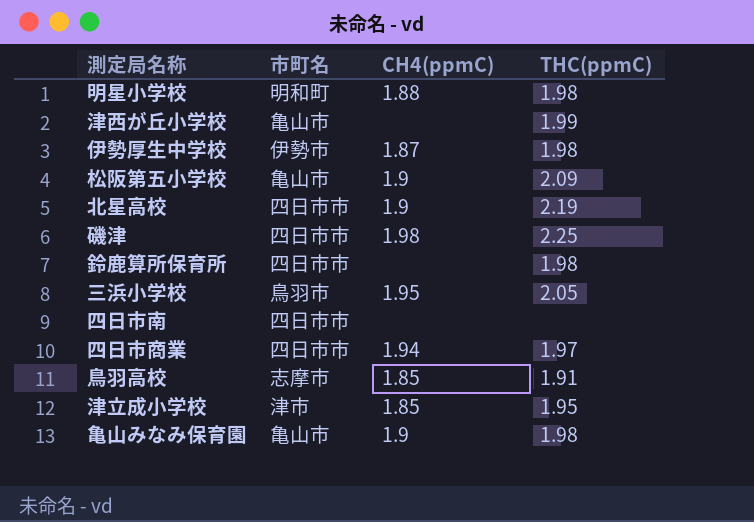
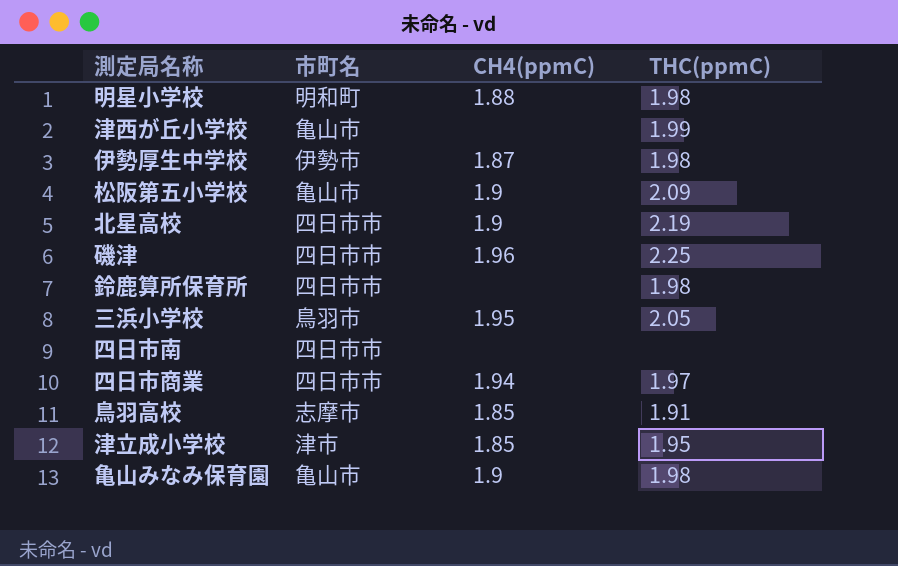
磯津 | CH4(ppmC): 1.98 -> 1.96

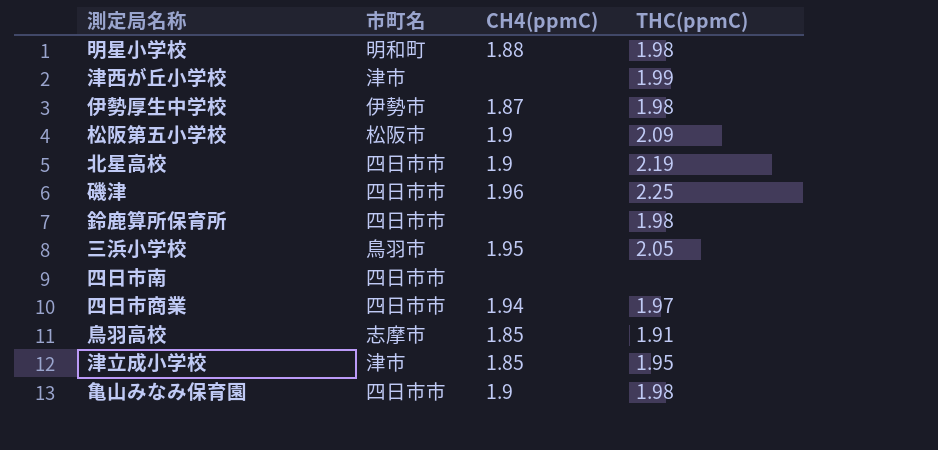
津西が丘小学校 | 市町名: 亀山市 -> 津市
松阪第五小学校 | 市町名: 亀山市 -> 松阪市
亀山みなみ保育園 | 市町名: 亀山市 -> 四日市市

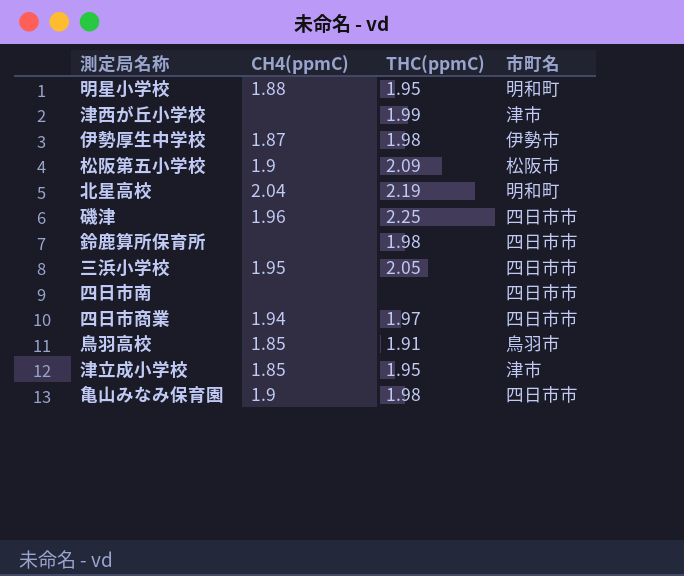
column 市町名 | position: 2 -> 4
明星小学校 | THC(ppmC): 1.98 -> 1.95
北星高校 | CH4(ppmC): 1.9 -> 2.04
北星高校 | 市町名: 四日市市 -> 明和町
三浜小学校 | 市町名: 鳥羽市 -> 四日市市
鳥羽高校 | 市町名: 志摩市 -> 鳥羽市

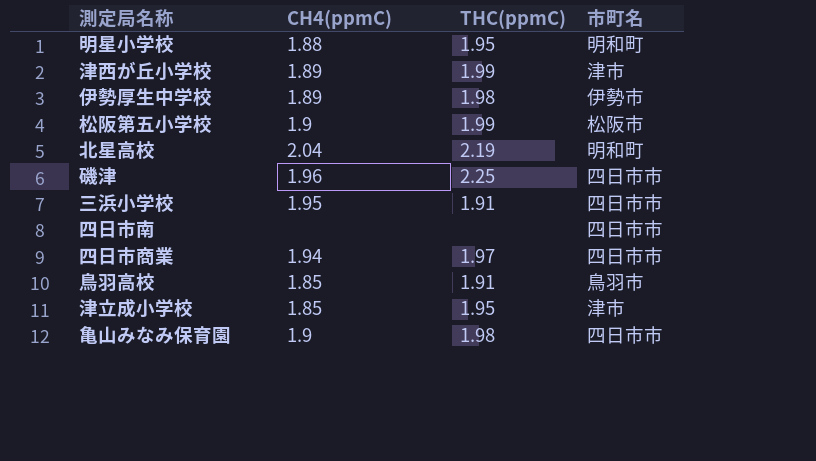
row 鈴鹿算所保育所: none | 1.98 | 四日市市 -> none
津西が丘小学校 | CH4(ppmC): none -> 1.89
伊勢厚生中学校 | CH4(ppmC): 1.87 -> 1.89
松阪第五小学校 | THC(ppmC): 2.09 -> 1.99
三浜小学校 | THC(ppmC): 2.05 -> 1.91

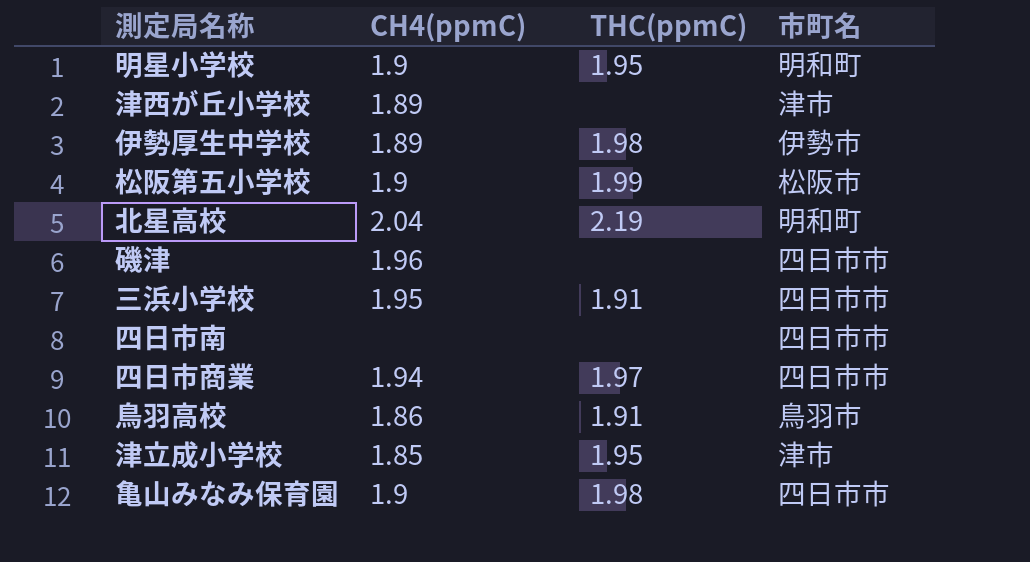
明星小学校 | CH4(ppmC): 1.88 -> 1.9
津西が丘小学校 | THC(ppmC): 1.99 -> none
磯津 | THC(ppmC): 2.25 -> none
鳥羽高校 | CH4(ppmC): 1.85 -> 1.86

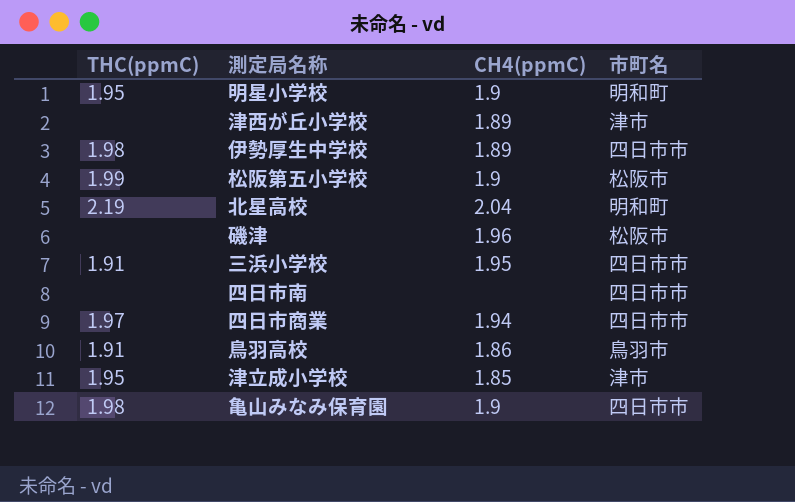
column THC(ppmC) | position: 3 -> 1
伊勢厚生中学校 | 市町名: 伊勢市 -> 四日市市
磯津 | 市町名: 四日市市 -> 松阪市

